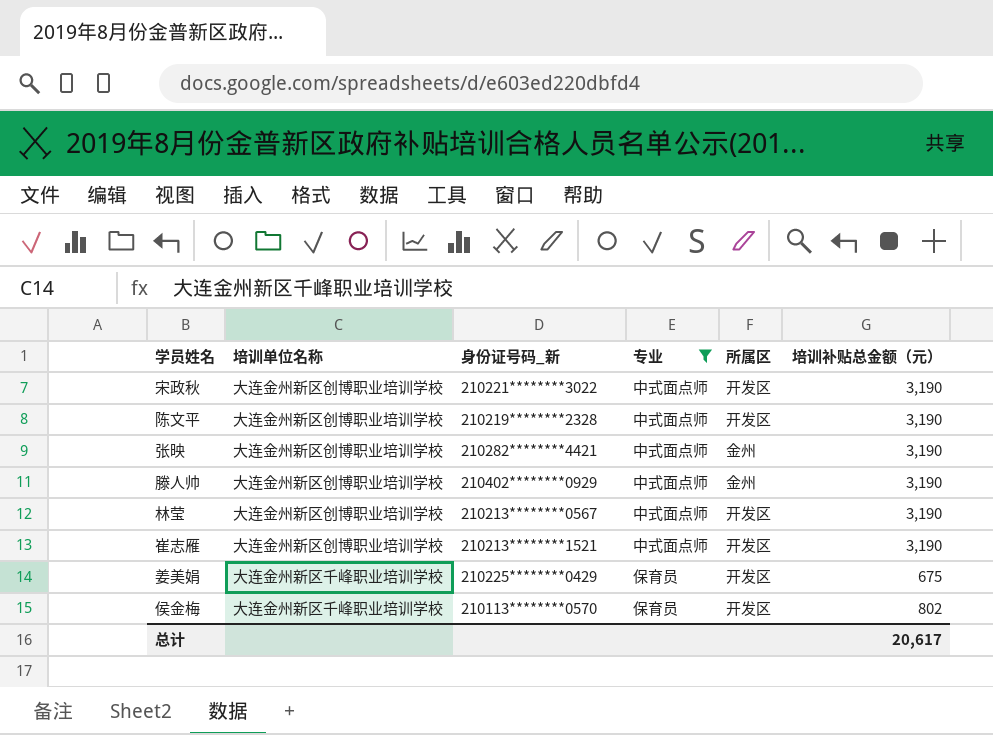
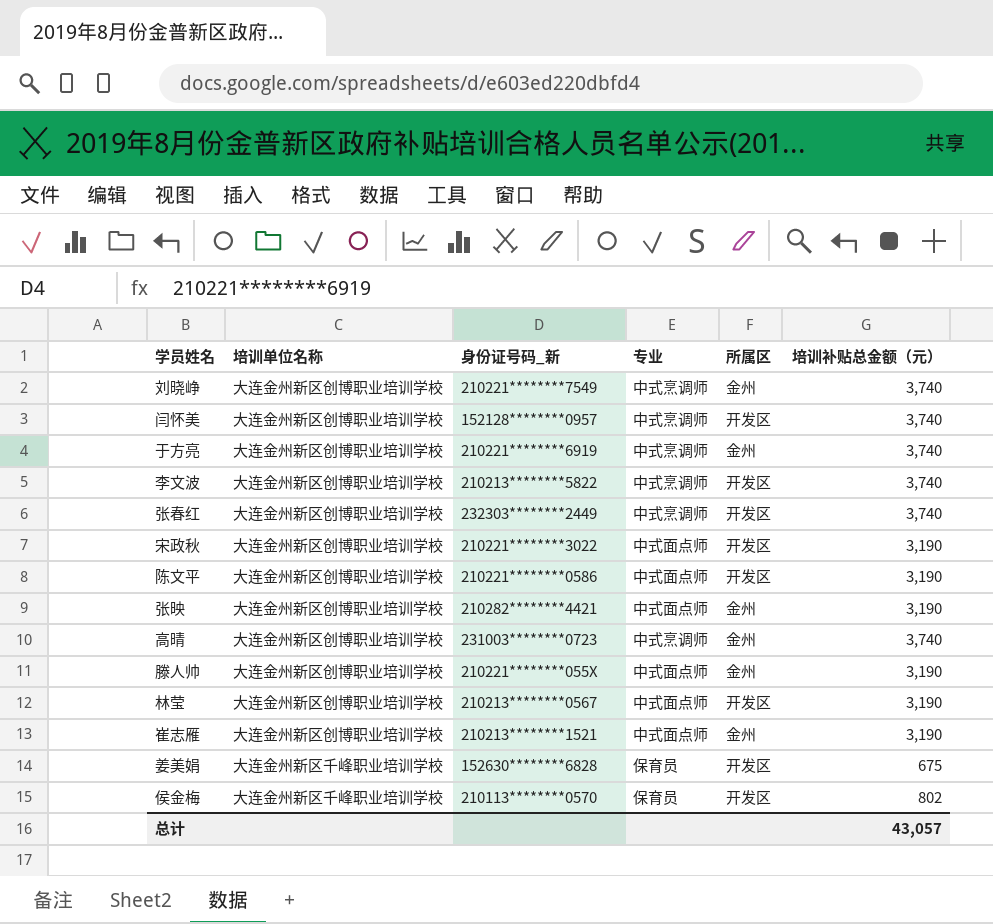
filter: 专业 != 中式烹调师 -> none
陈文平 | 身份证号码_新: 210219********2328 -> 210221********0586
滕人帅 | 身份证号码_新: 210402********0929 -> 210221********055X
崔志雁 | 所属区: 开发区 -> 金州
姜美娟 | 身份证号码_新: 210225********0429 -> 152630********6828
总计 | 培训补贴总金额（元）: 20,617 -> 43,057

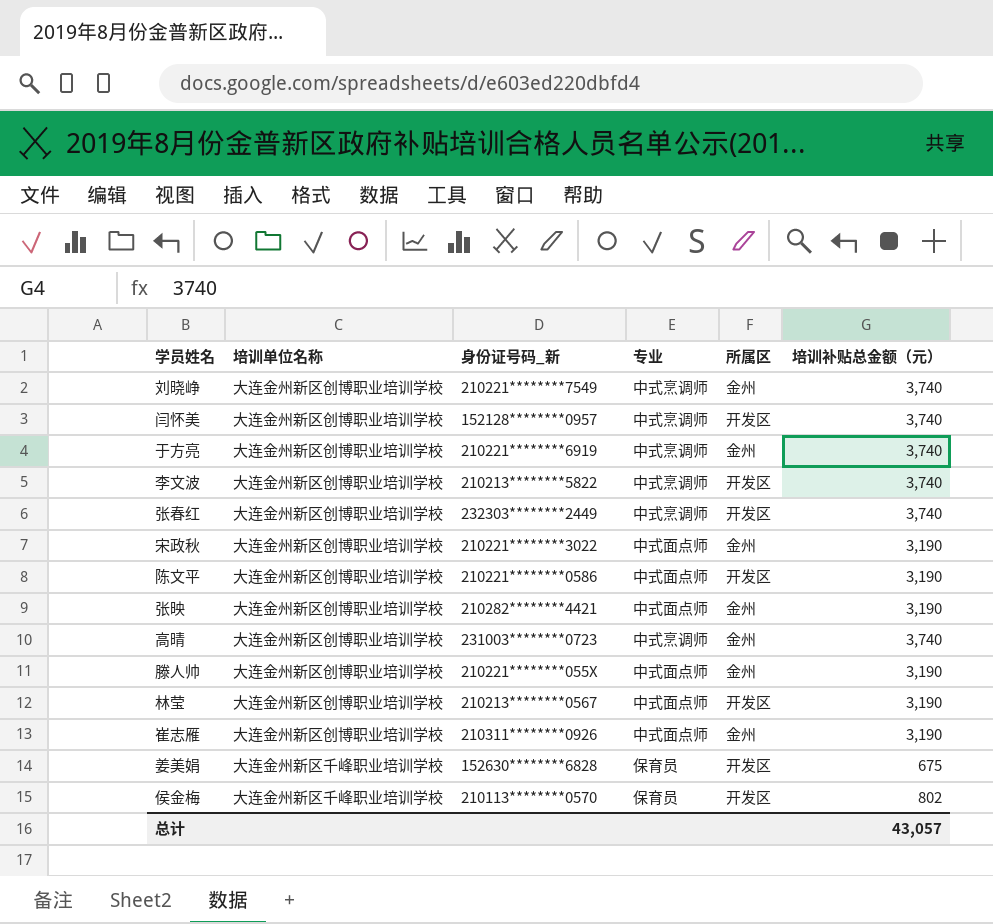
宋政秋 | 所属区: 开发区 -> 金州
崔志雁 | 身份证号码_新: 210213********1521 -> 210311********0926

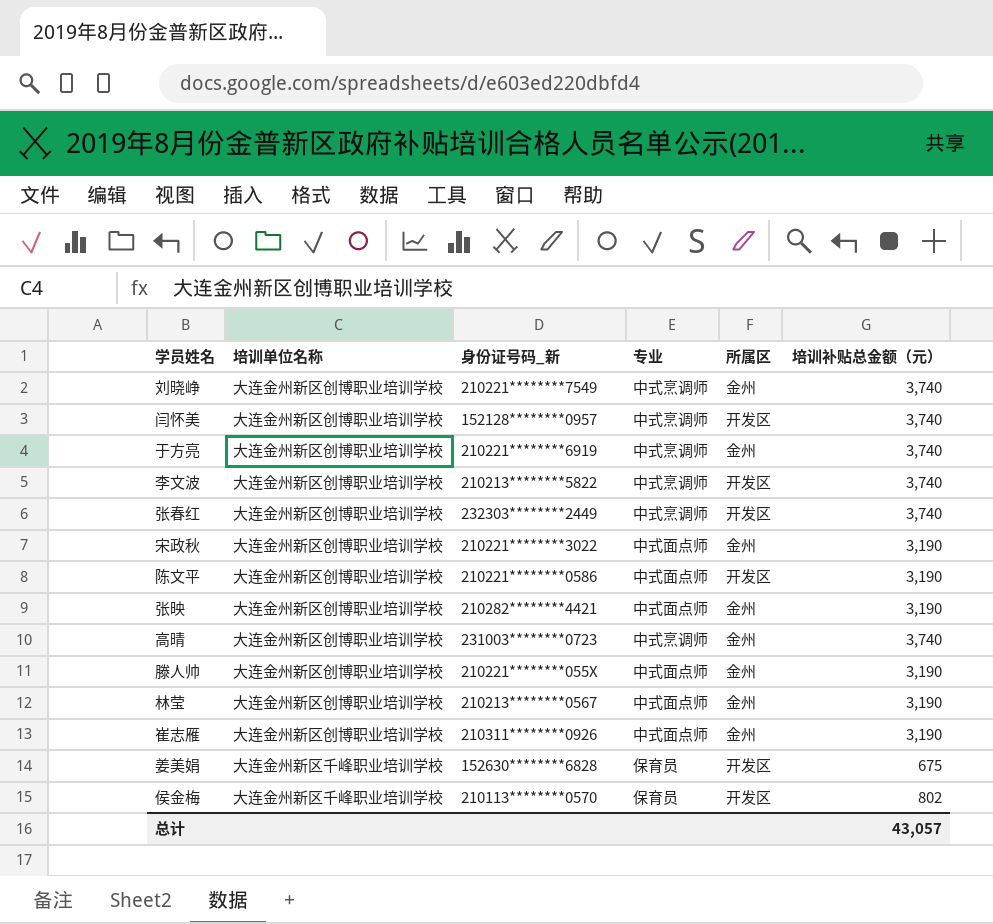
林莹 | 所属区: 开发区 -> 金州

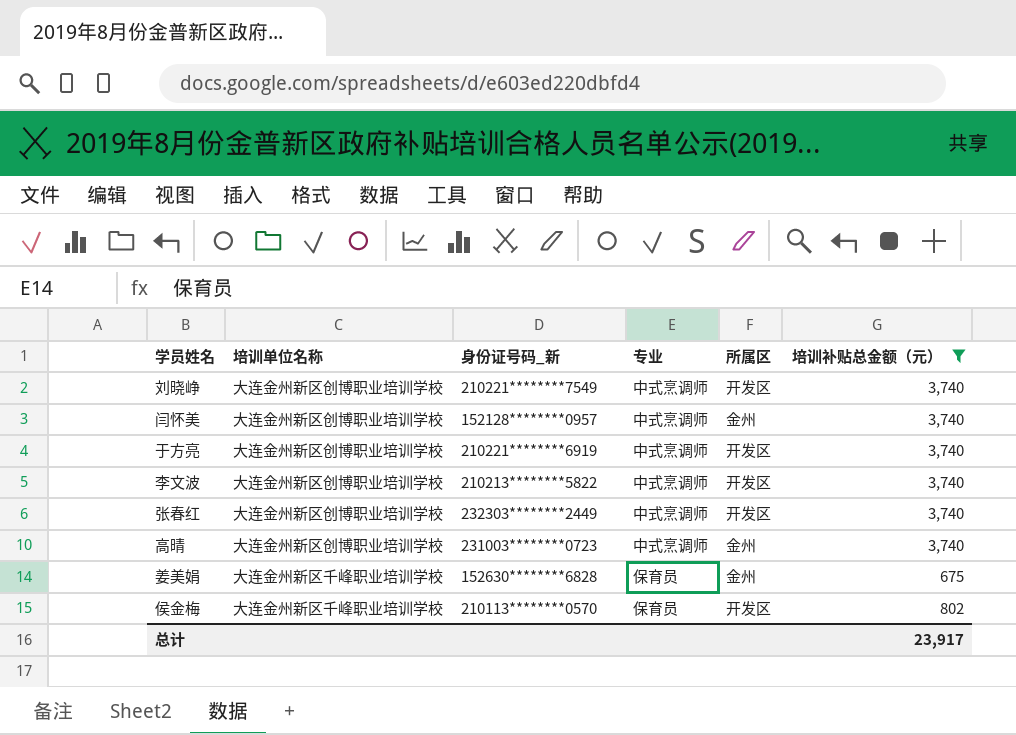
filter: none -> 培训补贴总金额（元） != 3,190
刘晓峥 | 所属区: 金州 -> 开发区
闫怀美 | 所属区: 开发区 -> 金州
于方亮 | 所属区: 金州 -> 开发区
姜美娟 | 所属区: 开发区 -> 金州
总计 | 培训补贴总金额（元）: 43,057 -> 23,917

